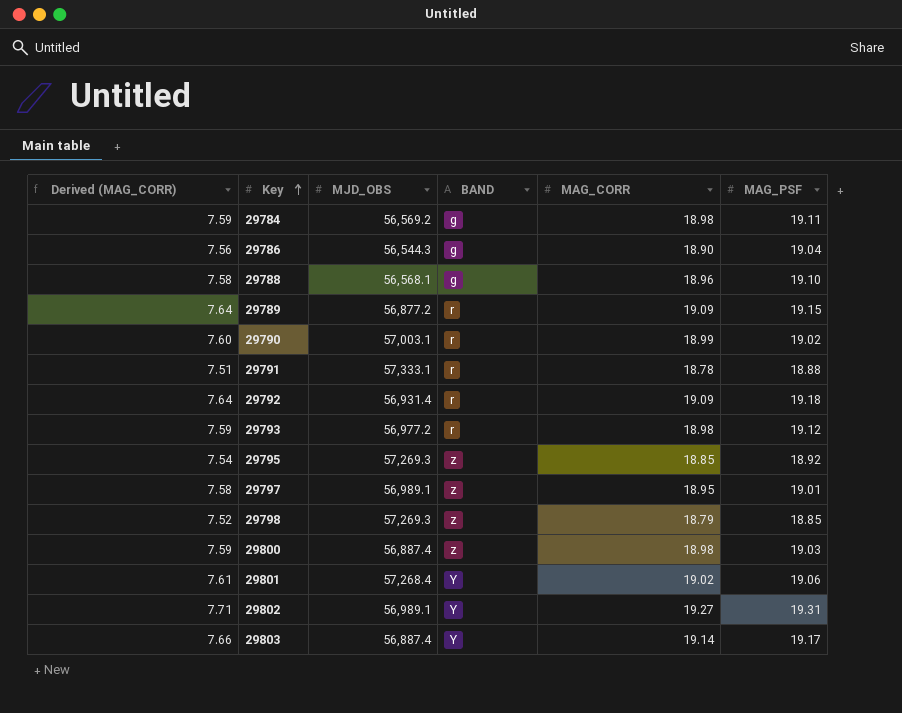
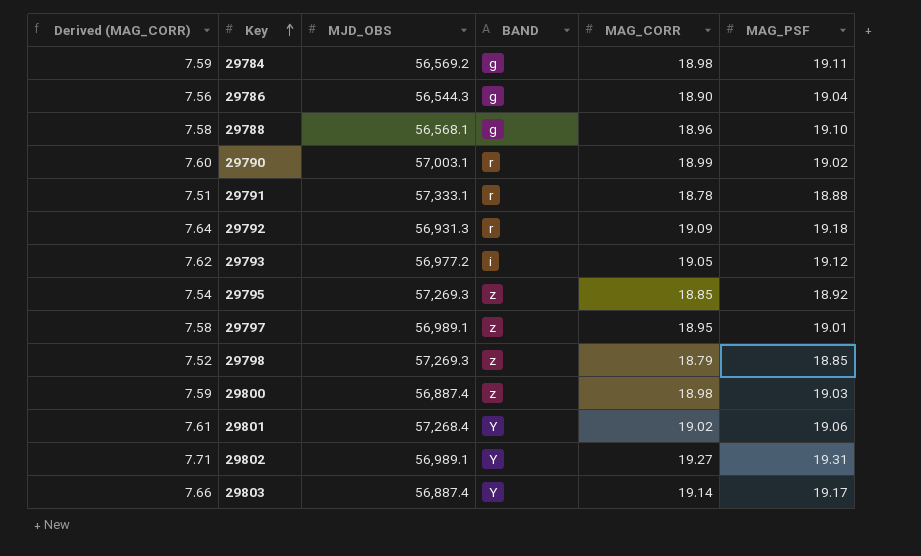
row 29789: 7.64 | 56,877.2 | r | 19.09 | 19.15 -> none
29792 | MJD_OBS: 56,931.4 -> 56,931.3
29793 | Derived (MAG_CORR): 7.59 -> 7.62
29793 | BAND: r -> i
29793 | MAG_CORR: 18.98 -> 19.05

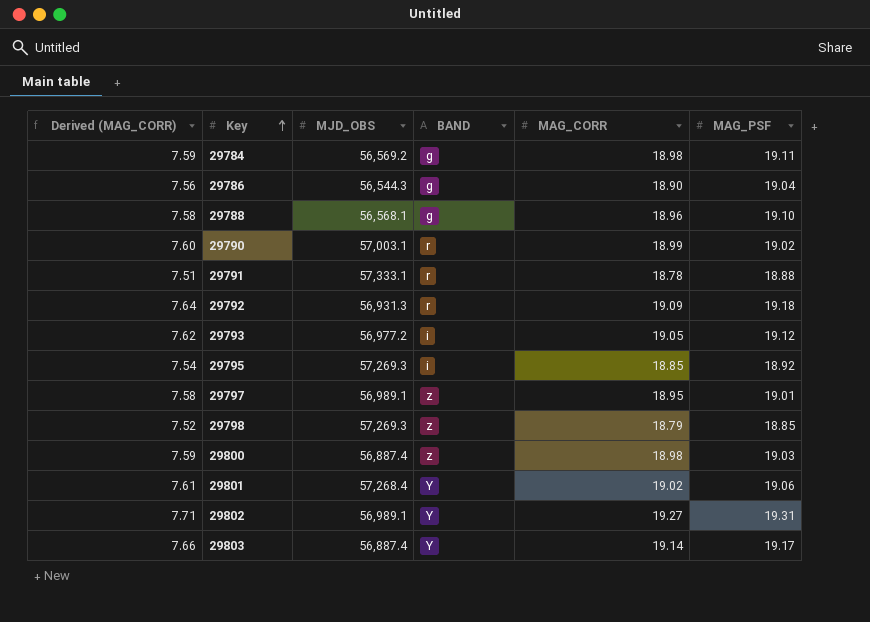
29795 | BAND: z -> i

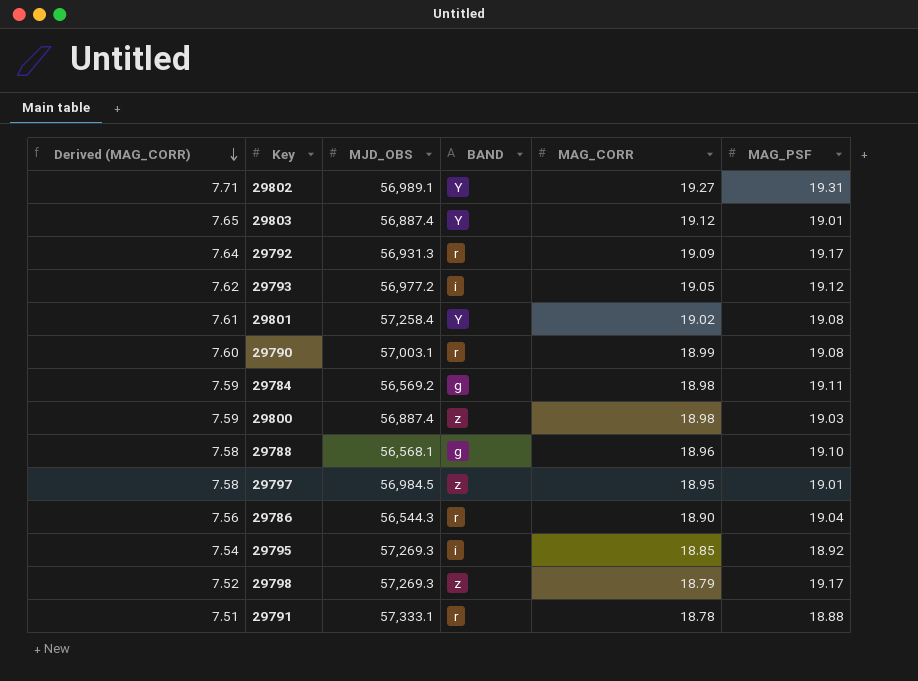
row order: Key ascending -> Derived (MAG_CORR) descending
29803 | Derived (MAG_CORR): 7.66 -> 7.65
29803 | MAG_CORR: 19.14 -> 19.12
29803 | MAG_PSF: 19.17 -> 19.01
29792 | MAG_PSF: 19.18 -> 19.17
29801 | MJD_OBS: 57,268.4 -> 57,258.4
29801 | MAG_PSF: 19.06 -> 19.08
29790 | MAG_PSF: 19.02 -> 19.08
29797 | MJD_OBS: 56,989.1 -> 56,984.5
29786 | BAND: g -> r
29798 | MAG_PSF: 18.85 -> 19.17

